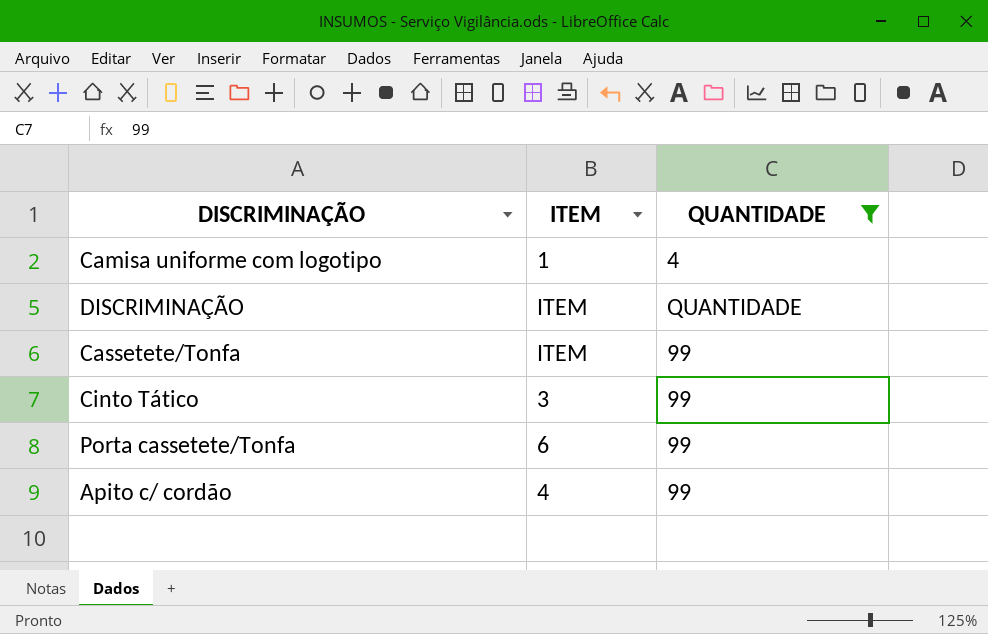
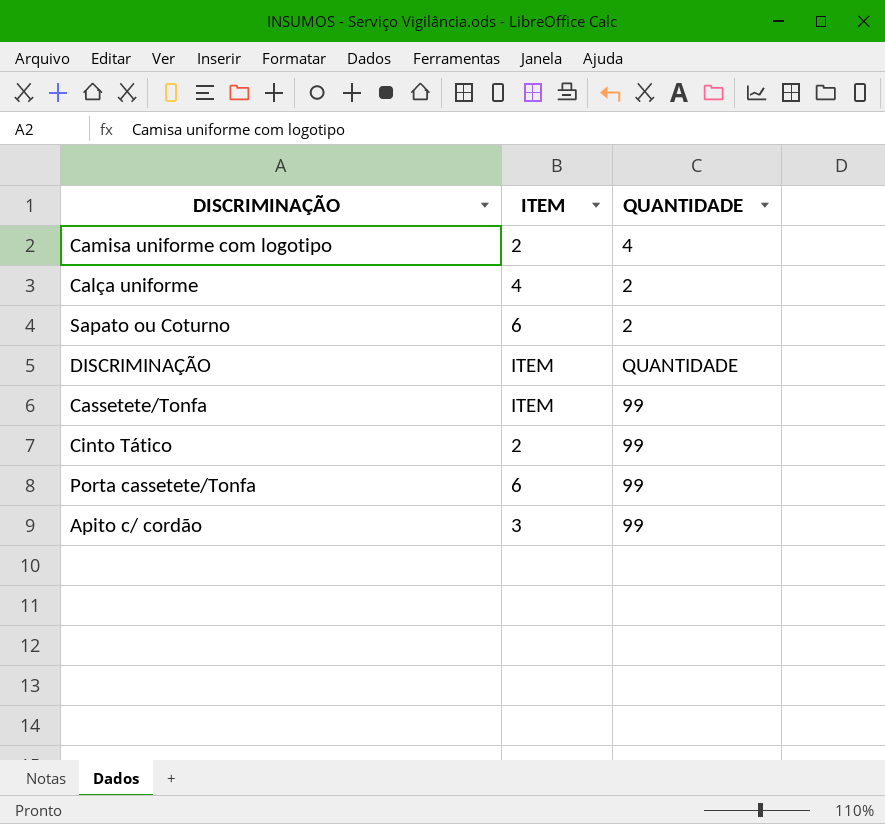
filter: QUANTIDADE != 2 -> none
Camisa uniforme com logotipo | ITEM: 1 -> 2
Cinto Tático | ITEM: 3 -> 2
Apito c/ cordão | ITEM: 4 -> 3

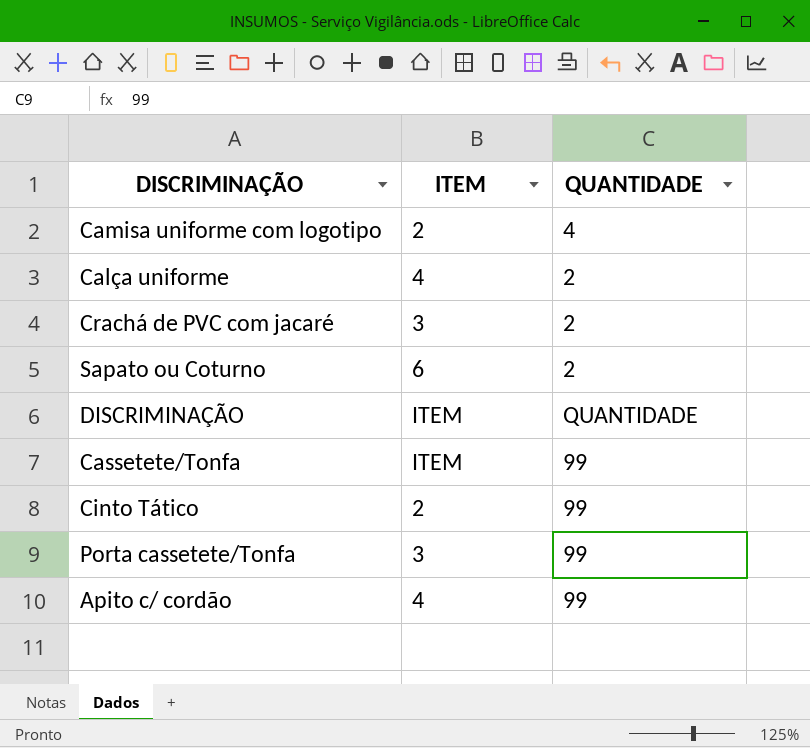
row Crachá de PVC com jacaré: none -> 3 | 2
Porta cassetete/Tonfa | ITEM: 6 -> 3
Apito c/ cordão | ITEM: 3 -> 4

